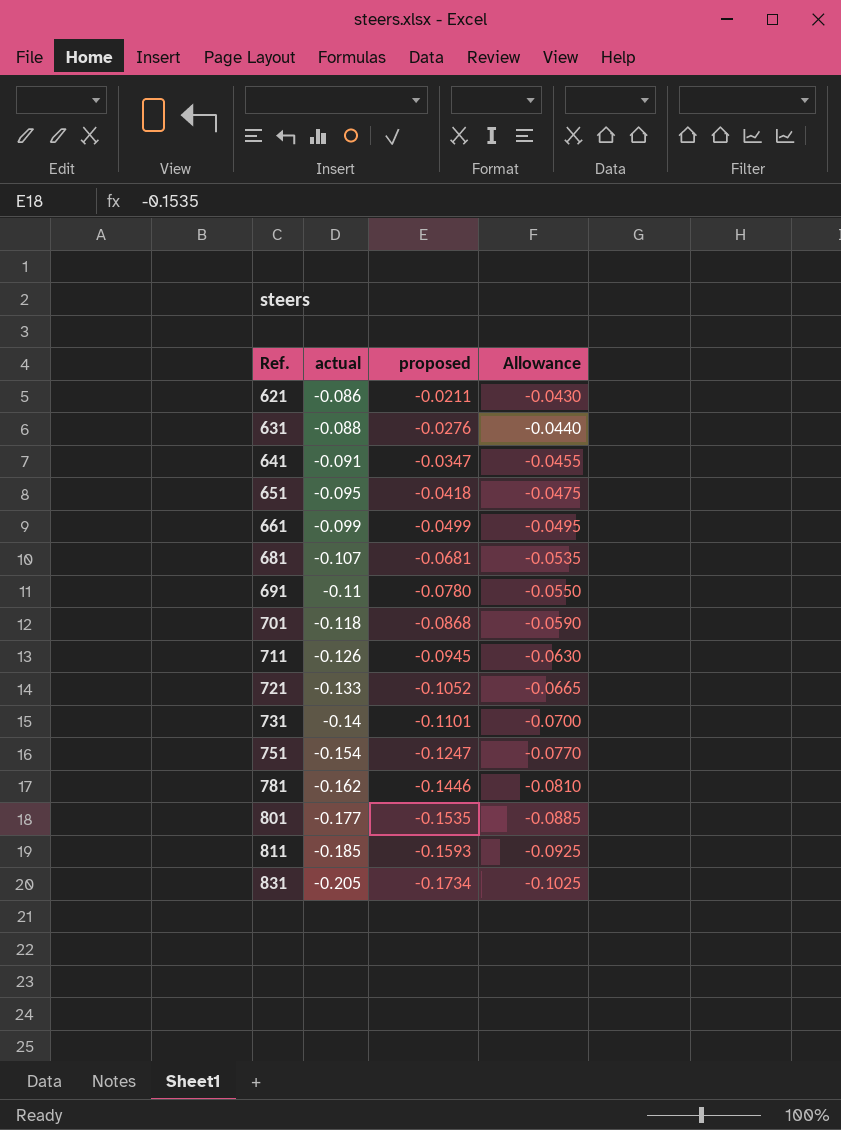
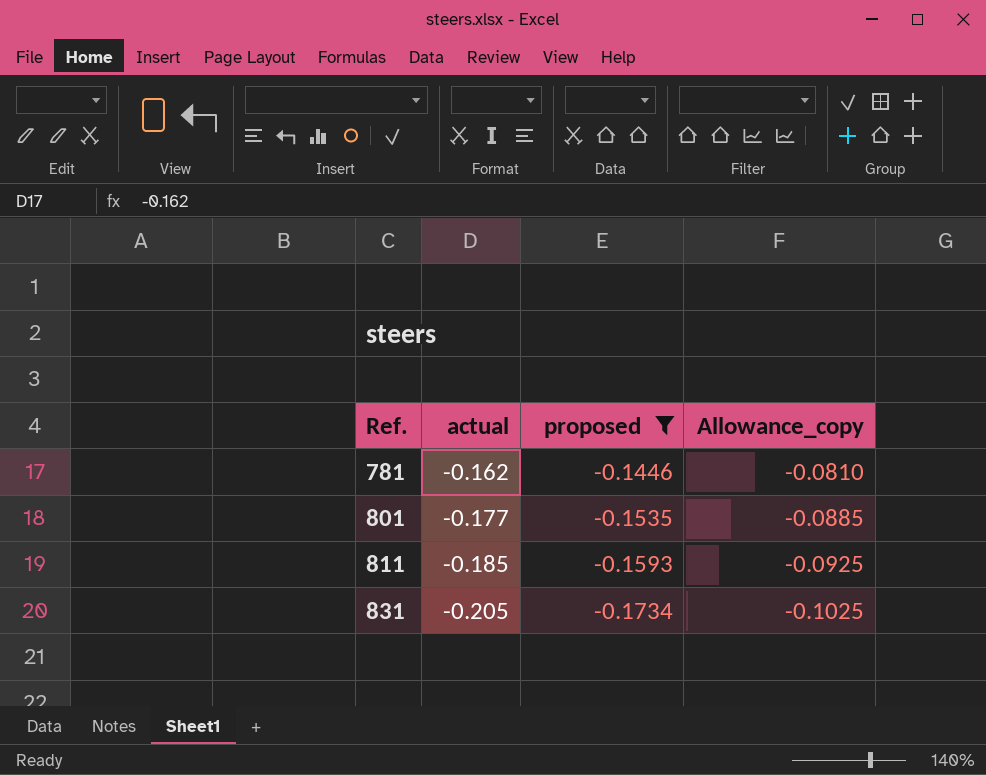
filter: none -> proposed <= -0.1446
column name: Allowance -> Allowance_copy

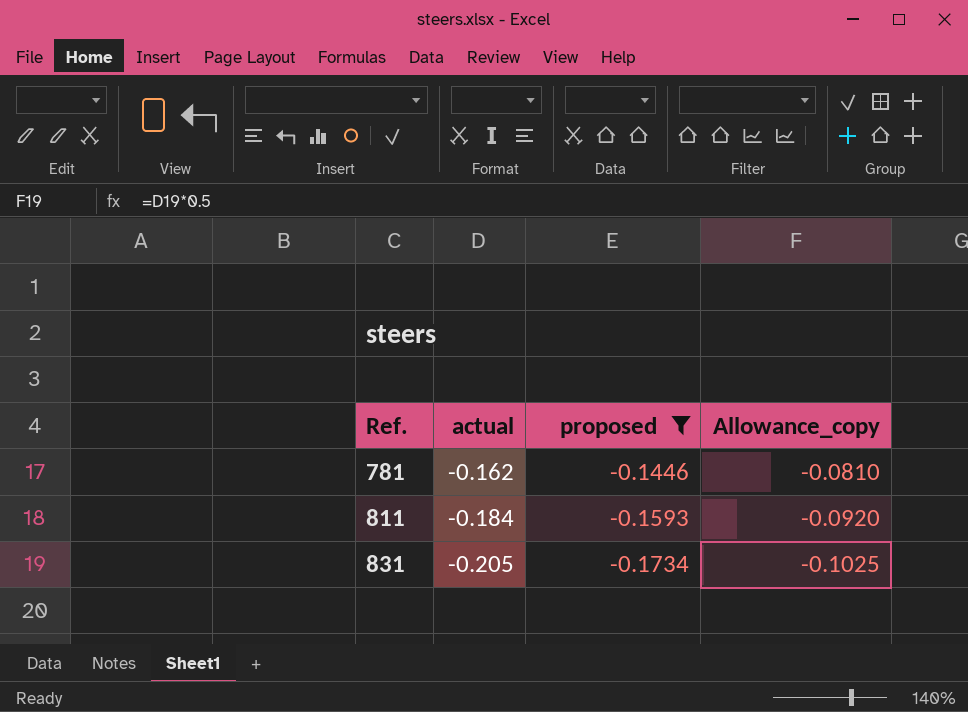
row 801: -0.177 | -0.1535 | -0.0885 -> none
811 | actual: -0.185 -> -0.184
811 | Allowance_copy: -0.0925 -> -0.0920

